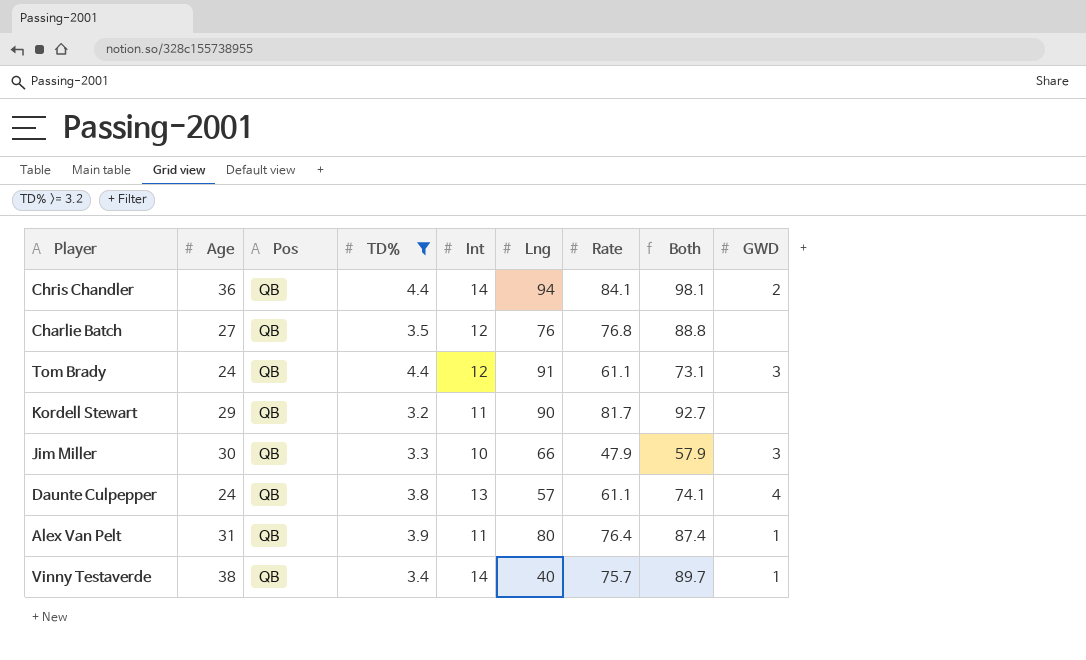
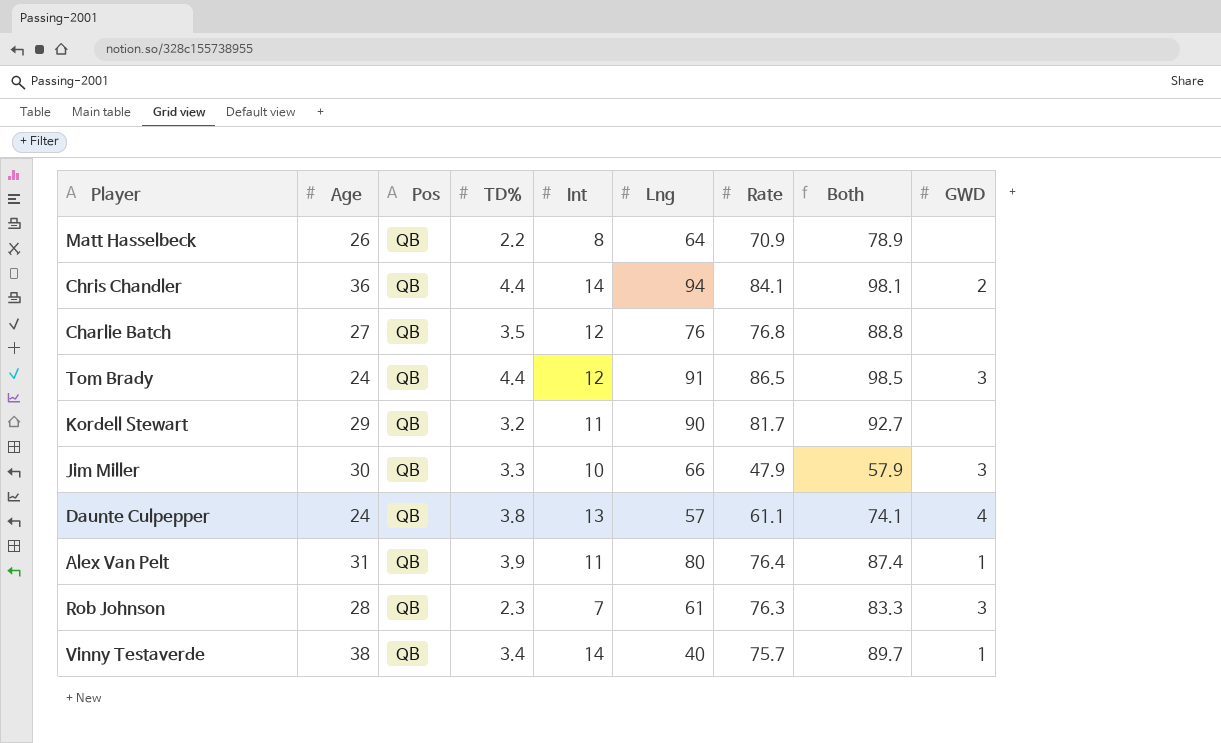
filter: TD% >= 3.2 -> none
Tom Brady | Rate: 61.1 -> 86.5
Tom Brady | Both: 73.1 -> 98.5

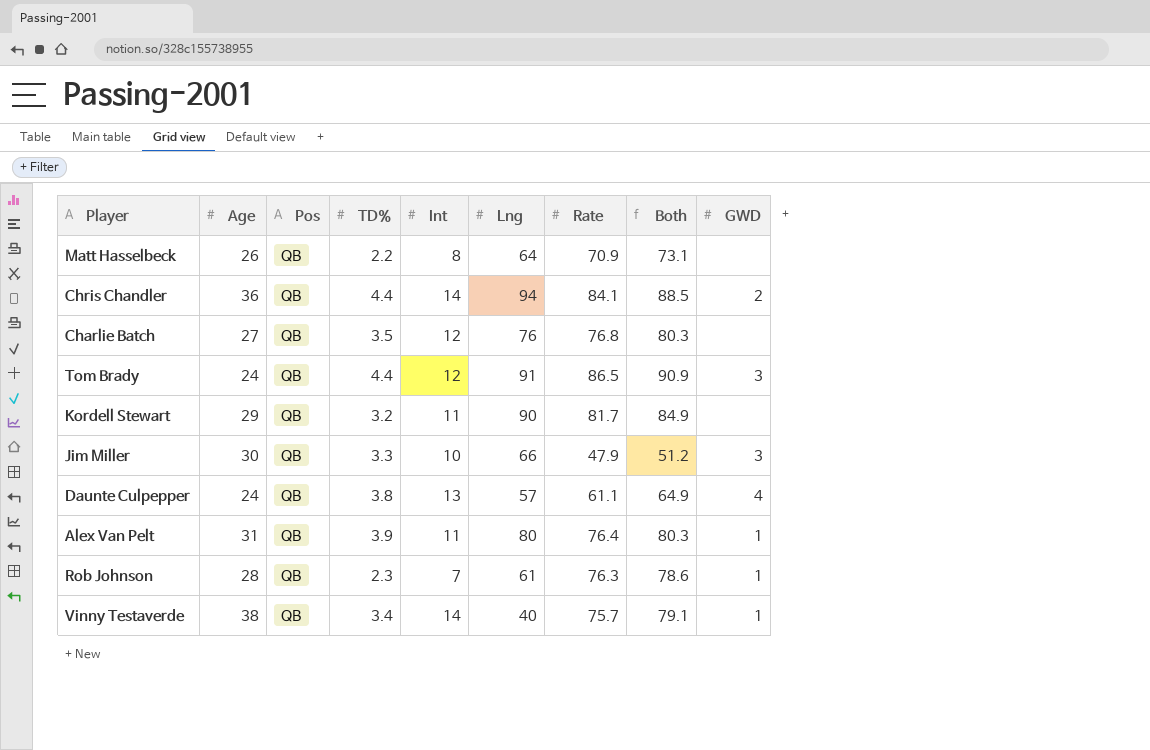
column Both | formula: [Int] + [Rate] -> [TD%] + [Rate]
Rob Johnson | GWD: 3 -> 1

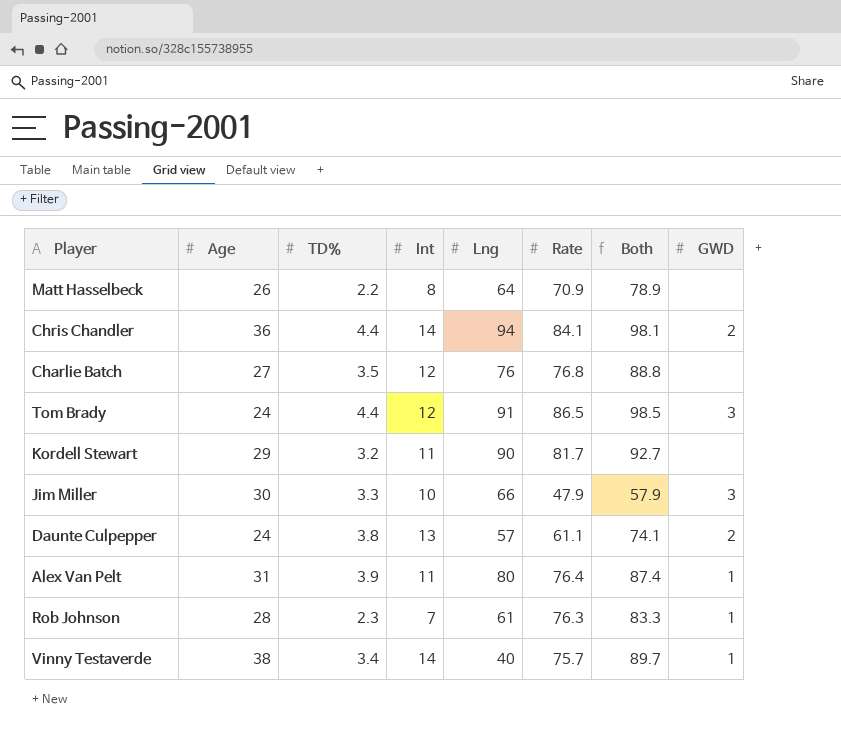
column Pos | position: 3 -> none
column Both | formula: [TD%] + [Rate] -> [Int] + [Rate]
Daunte Culpepper | GWD: 4 -> 2

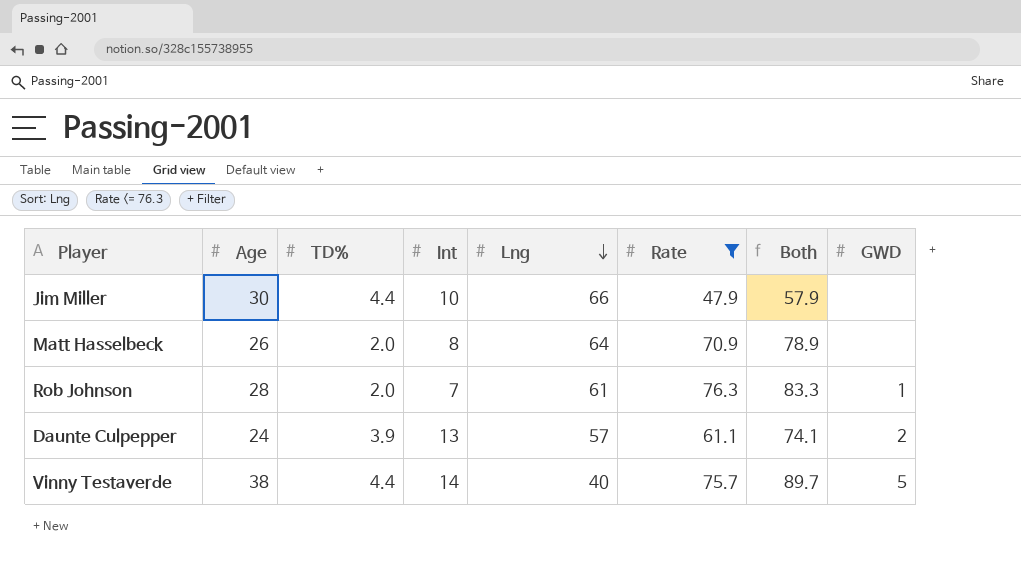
filter: none -> Rate <= 76.3
row order: none -> Lng descending
Jim Miller | TD%: 3.3 -> 4.4
Jim Miller | GWD: 3 -> none
Matt Hasselbeck | TD%: 2.2 -> 2.0
Rob Johnson | TD%: 2.3 -> 2.0
Daunte Culpepper | TD%: 3.8 -> 3.9
Vinny Testaverde | TD%: 3.4 -> 4.4
Vinny Testaverde | GWD: 1 -> 5

